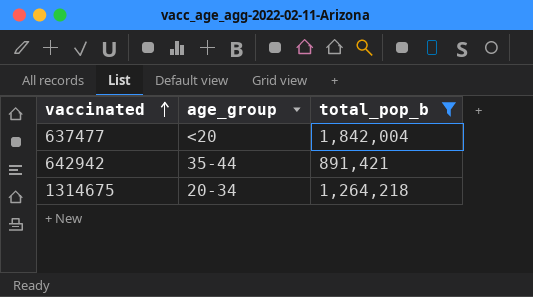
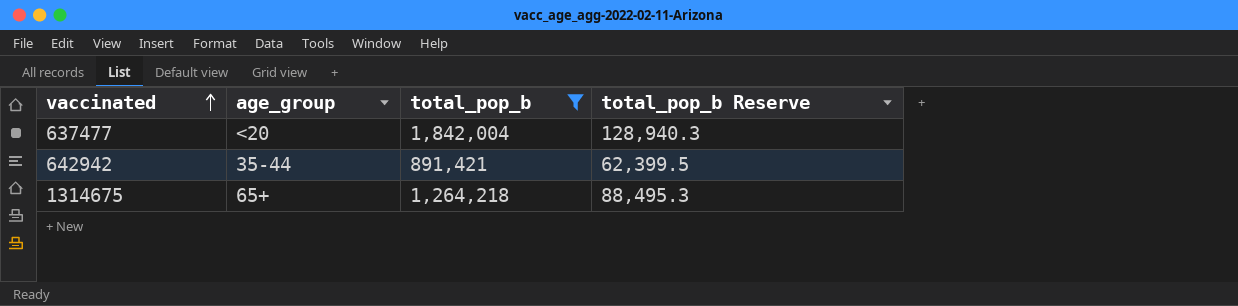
column total_pop_b Reserve | formula: none -> [total_pop_b] * 0.07
1314675 | age_group: 20-34 -> 65+

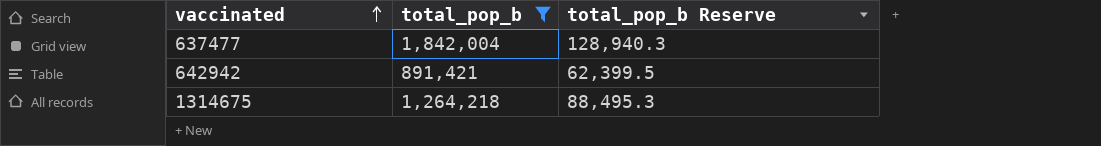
column age_group | position: 2 -> none

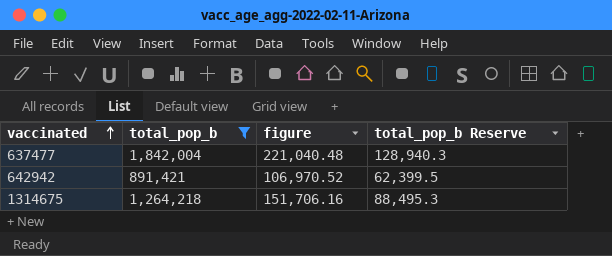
column figure | formula: none -> [total_pop_b] * 0.12

